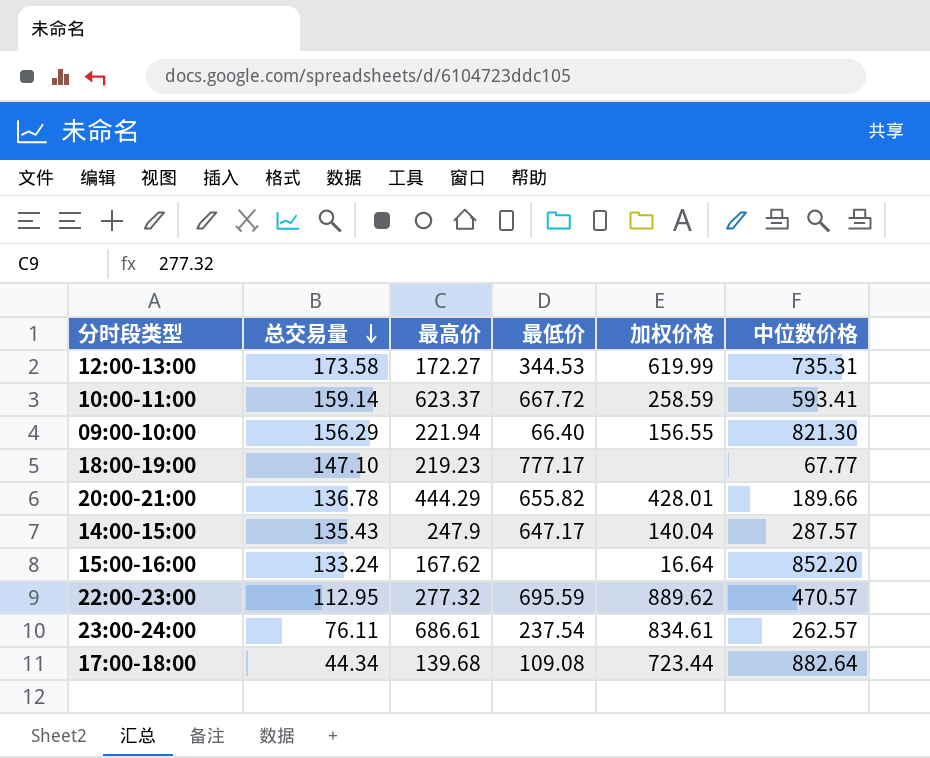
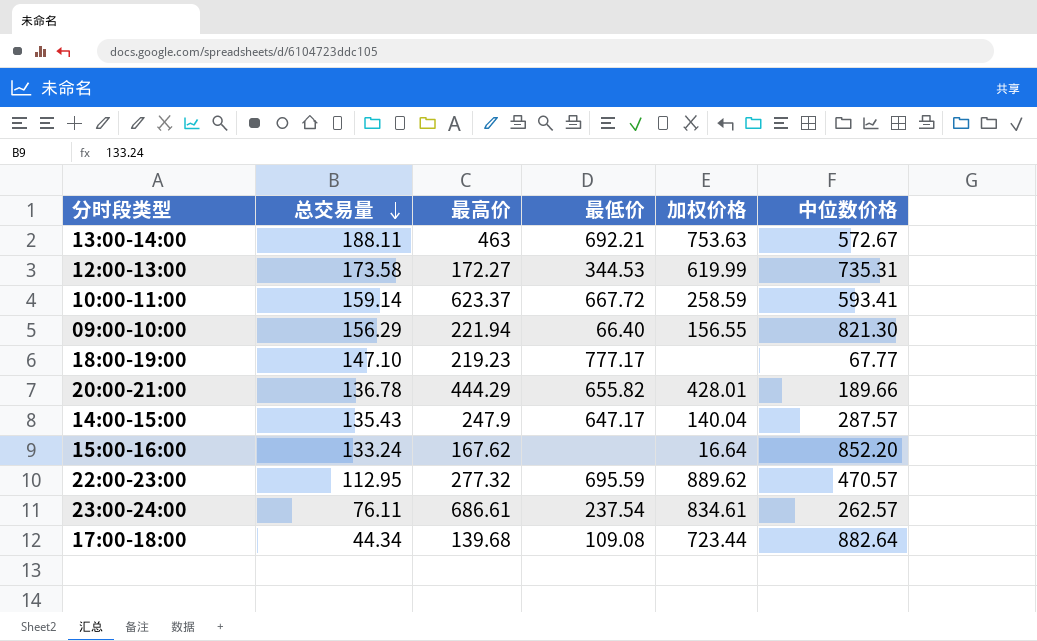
row 13:00-14:00: none -> 188.11 | 463 | 692.21 | 753.63 | 572.67

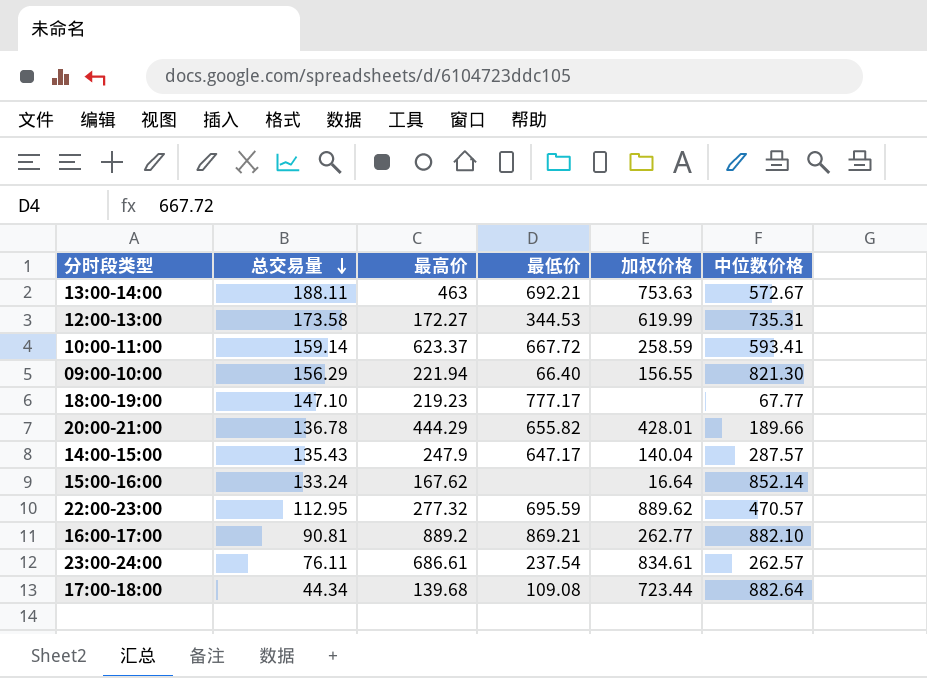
15:00-16:00 | 中位数价格: 852.20 -> 852.14
row 16:00-17:00: none -> 90.81 | 889.2 | 869.21 | 262.77 | 882.10

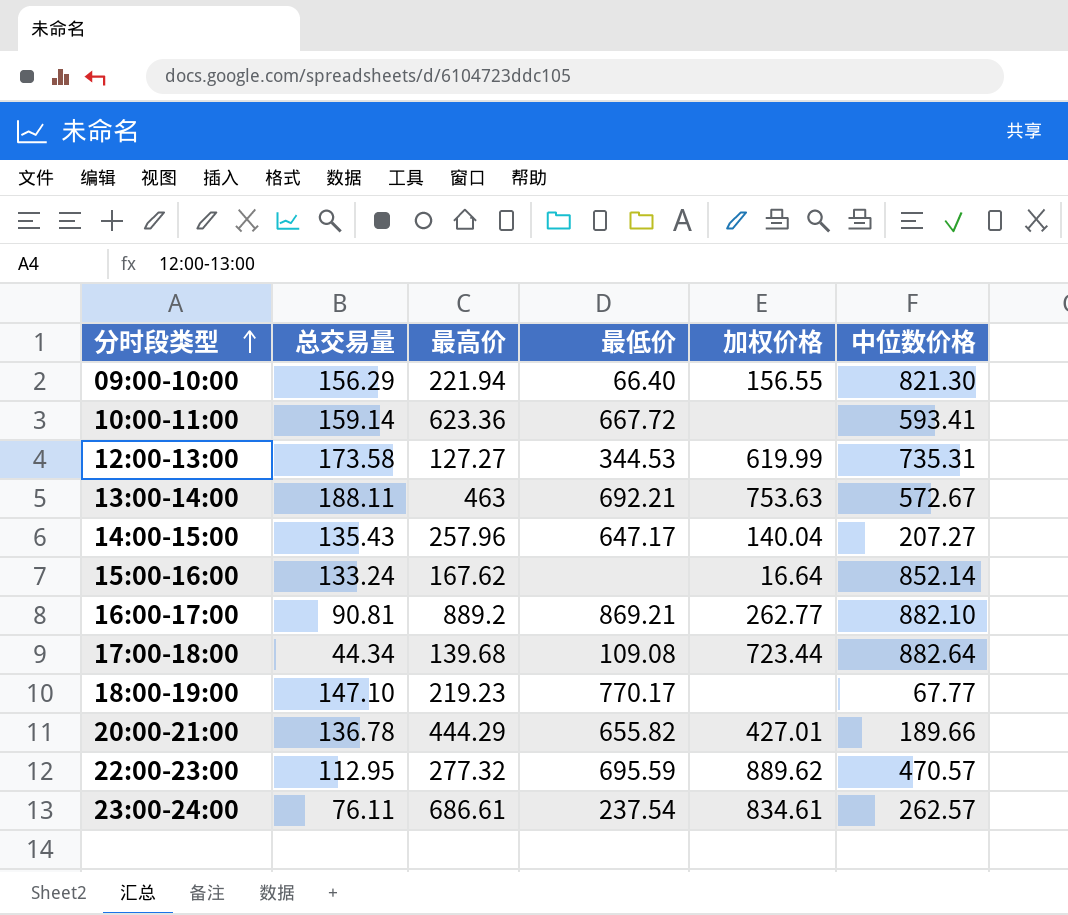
row order: 总交易量 descending -> 分时段类型 ascending
10:00-11:00 | 最高价: 623.37 -> 623.36
10:00-11:00 | 加权价格: 258.59 -> none
12:00-13:00 | 最高价: 172.27 -> 127.27
14:00-15:00 | 最高价: 247.9 -> 257.96
14:00-15:00 | 中位数价格: 287.57 -> 207.27
18:00-19:00 | 最低价: 777.17 -> 770.17
20:00-21:00 | 加权价格: 428.01 -> 427.01

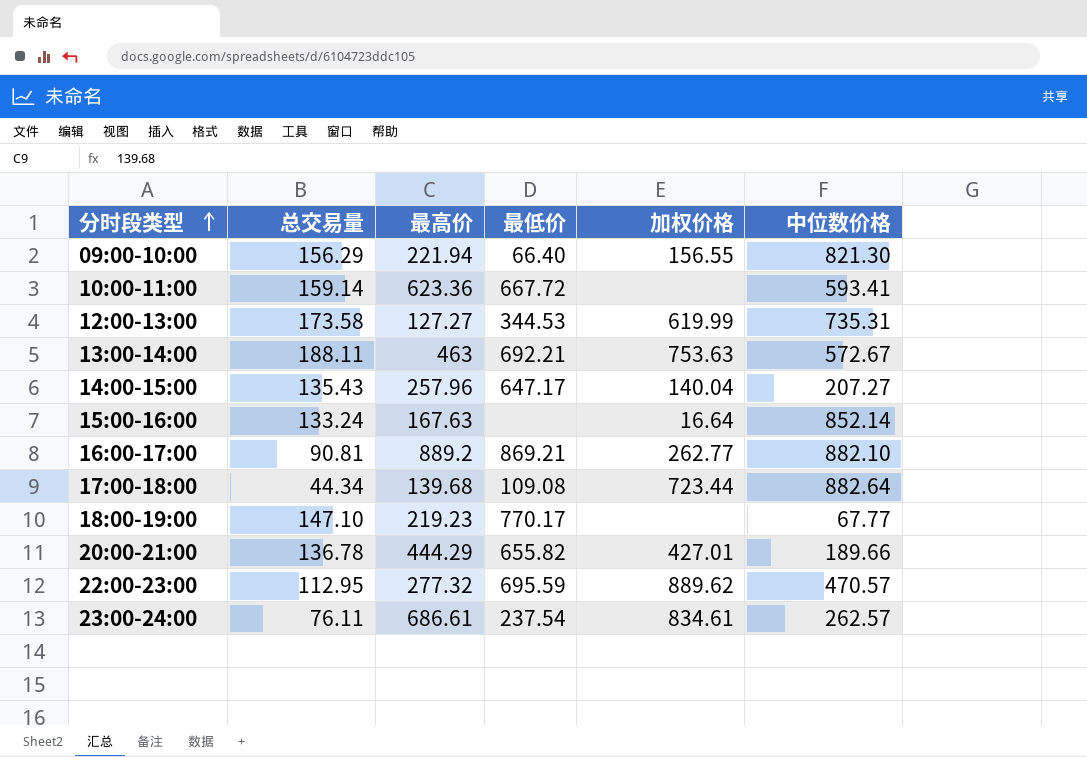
15:00-16:00 | 最高价: 167.62 -> 167.63

